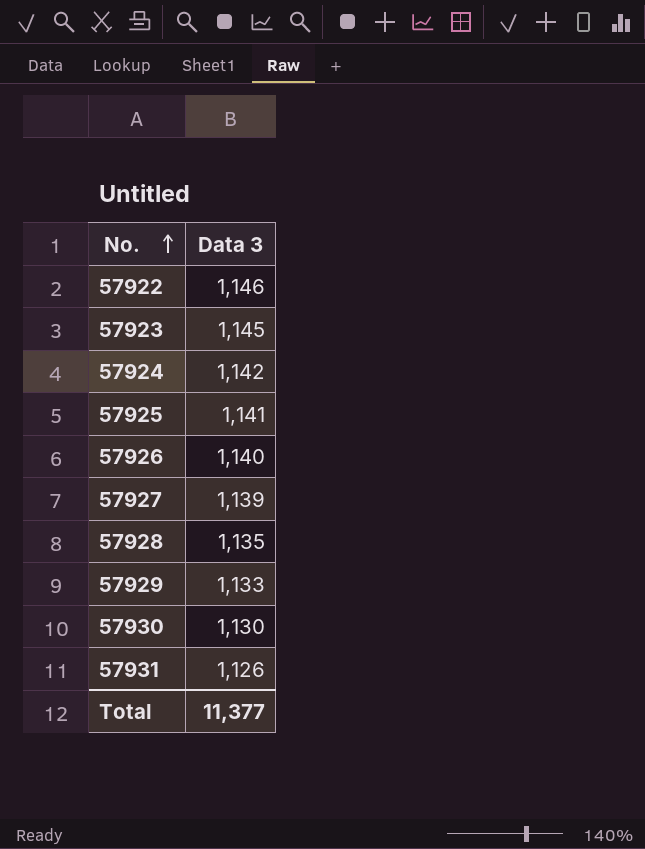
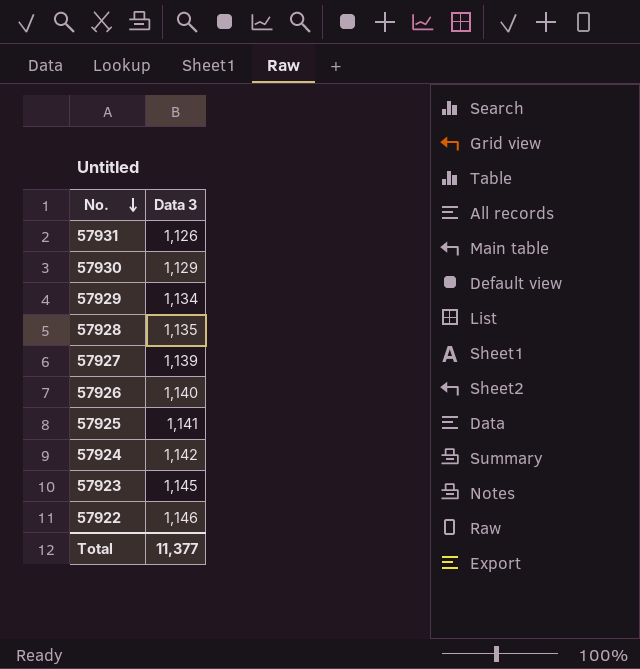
row order: No. ascending -> No. descending
57930 | Data 3: 1,130 -> 1,129
57929 | Data 3: 1,133 -> 1,134

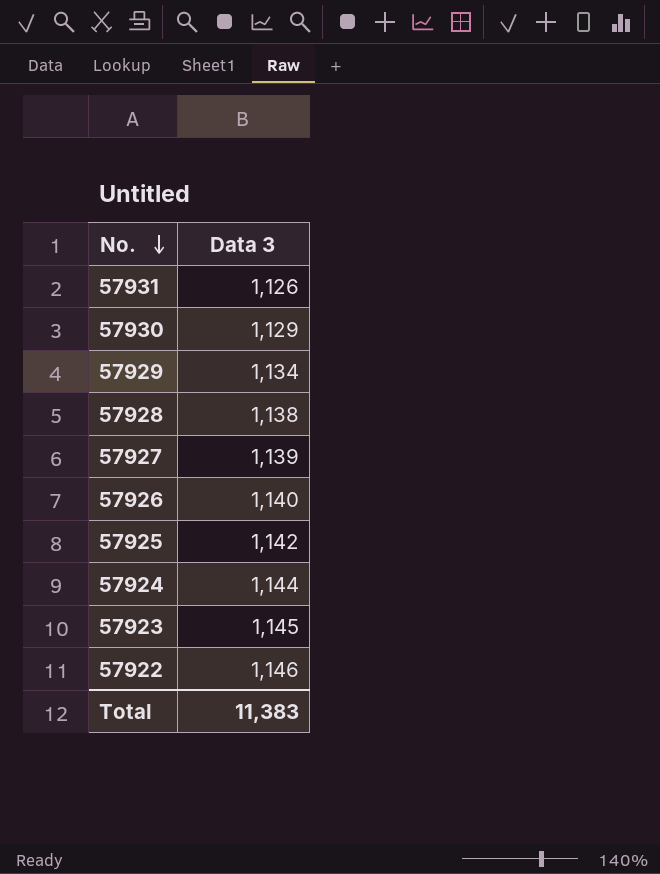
57928 | Data 3: 1,135 -> 1,138
57925 | Data 3: 1,141 -> 1,142
57924 | Data 3: 1,142 -> 1,144
Total | Data 3: 11,377 -> 11,383

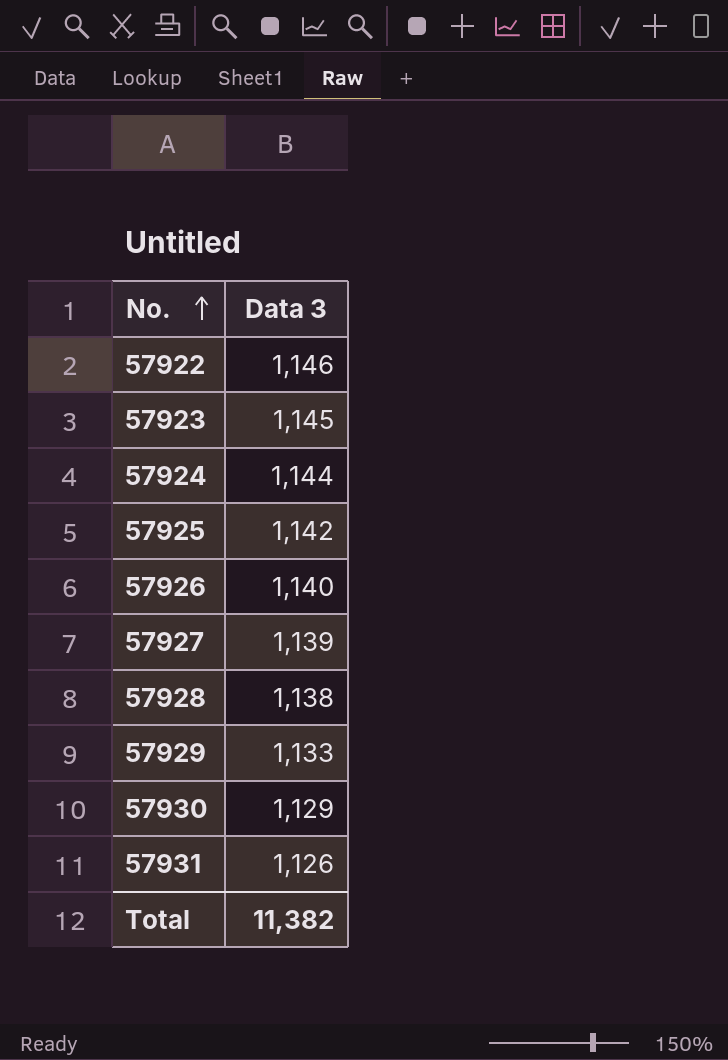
row order: No. descending -> No. ascending
57929 | Data 3: 1,134 -> 1,133
Total | Data 3: 11,383 -> 11,382

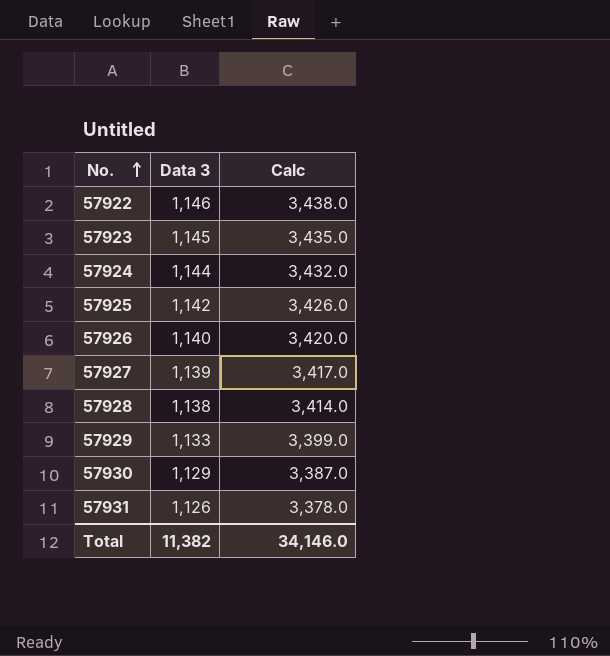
column Calc | formula: none -> [Data 3] * 3

